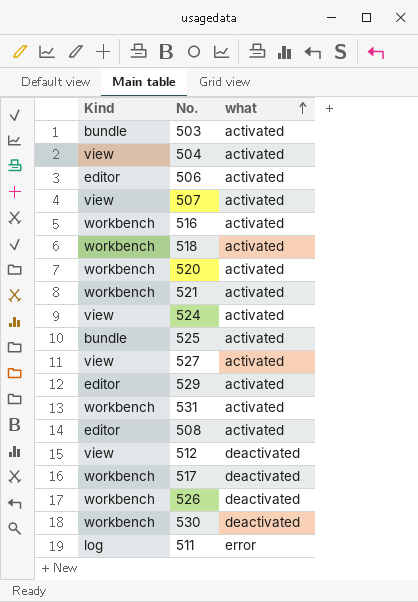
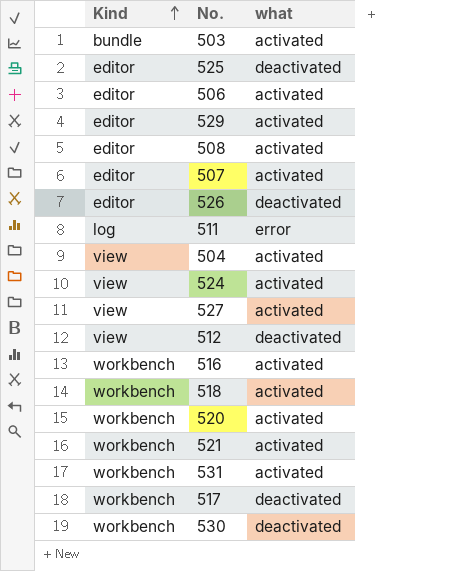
row order: what ascending -> Kind ascending
525 | Kind: bundle -> editor
525 | what: activated -> deactivated
507 | Kind: view -> editor
526 | Kind: workbench -> editor

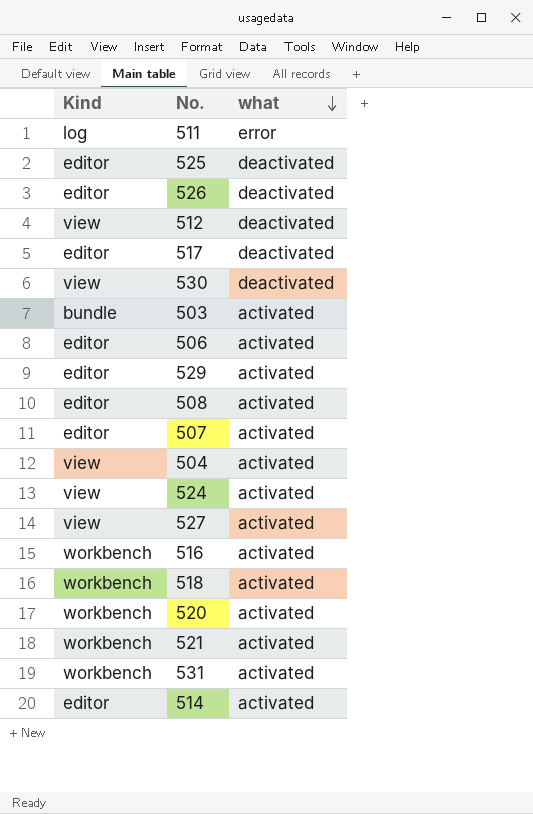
row order: Kind ascending -> what descending
517 | Kind: workbench -> editor
530 | Kind: workbench -> view
row 514: none -> editor | activated

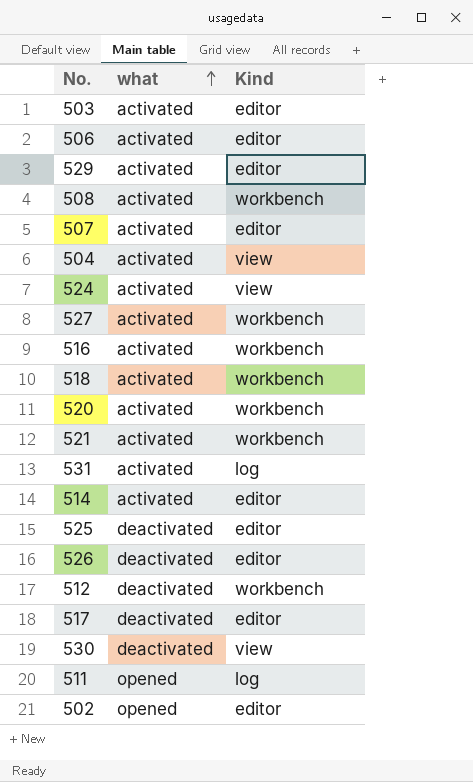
row order: what descending -> what ascending
column Kind | position: 1 -> 3
503 | Kind: bundle -> editor
508 | Kind: editor -> workbench
527 | Kind: view -> workbench
531 | Kind: workbench -> log
512 | Kind: view -> workbench
511 | what: error -> opened
row 502: none -> opened | editor

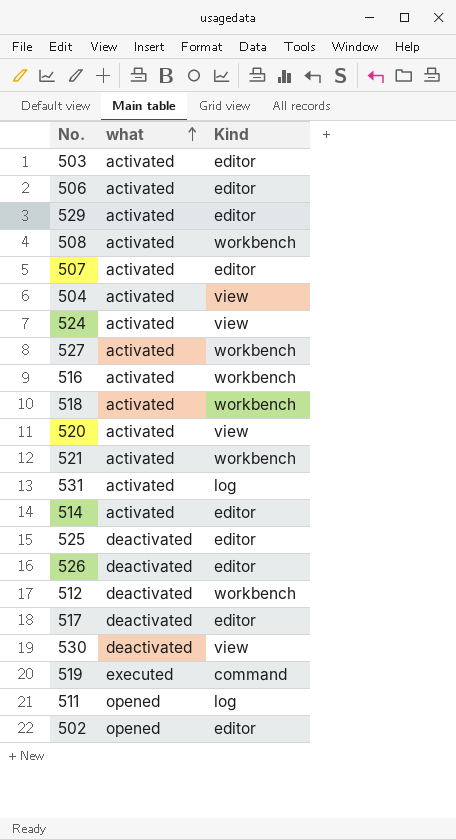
520 | Kind: workbench -> view
row 519: none -> executed | command

